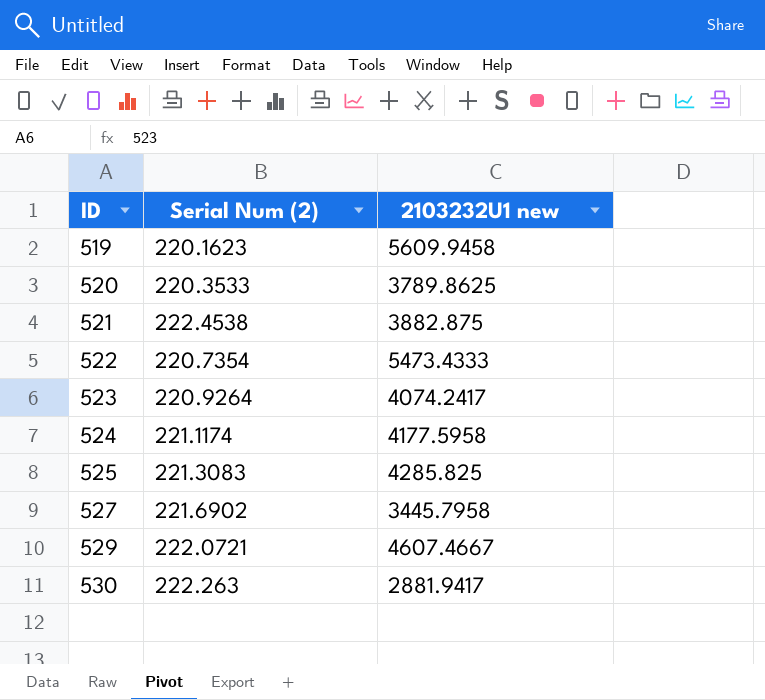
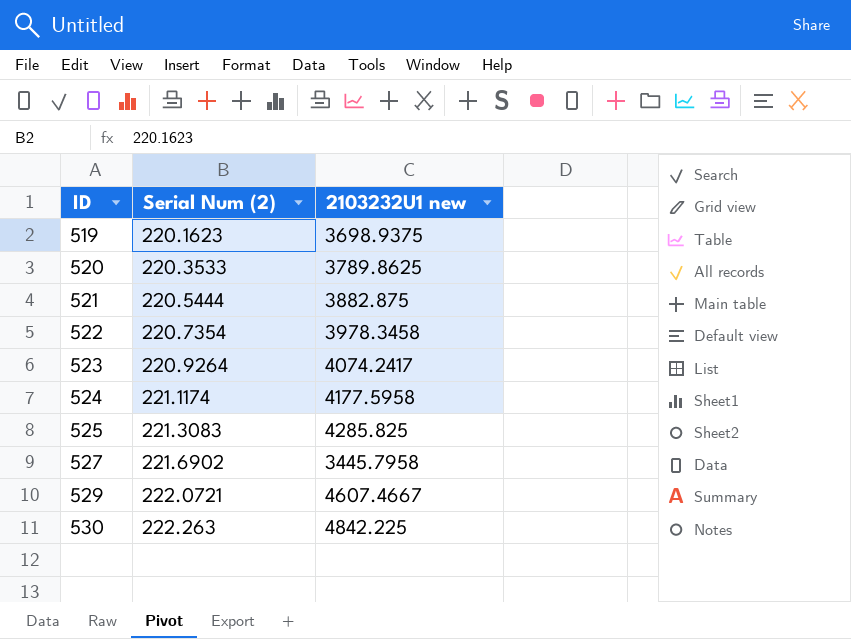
519 | 2103232U1 new: 5609.9458 -> 3698.9375
521 | Serial Num (2): 222.4538 -> 220.5444
522 | 2103232U1 new: 5473.4333 -> 3978.3458
530 | 2103232U1 new: 2881.9417 -> 4842.225

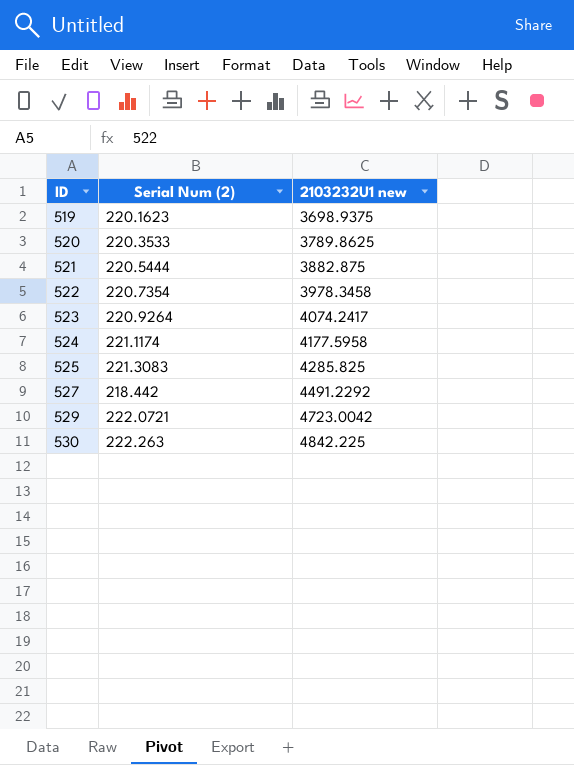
527 | Serial Num (2): 221.6902 -> 218.442
527 | 2103232U1 new: 3445.7958 -> 4491.2292
529 | 2103232U1 new: 4607.4667 -> 4723.0042

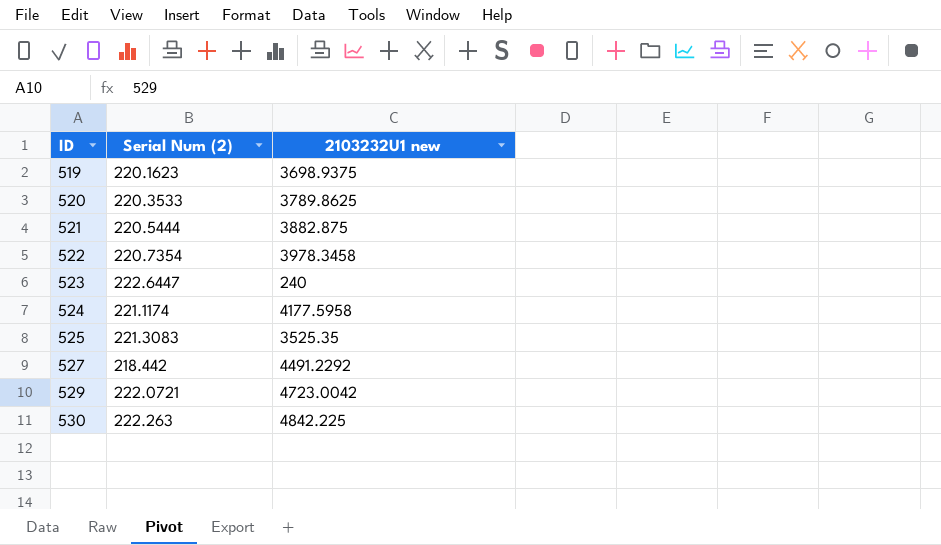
523 | Serial Num (2): 220.9264 -> 222.6447
523 | 2103232U1 new: 4074.2417 -> 240
525 | 2103232U1 new: 4285.825 -> 3525.35

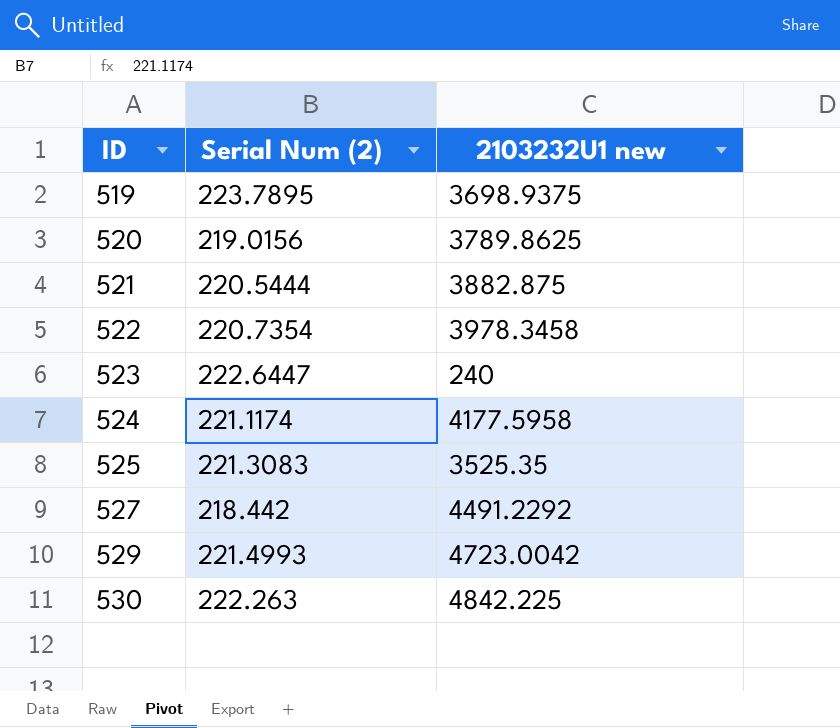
519 | Serial Num (2): 220.1623 -> 223.7895
520 | Serial Num (2): 220.3533 -> 219.0156
529 | Serial Num (2): 222.0721 -> 221.4993

